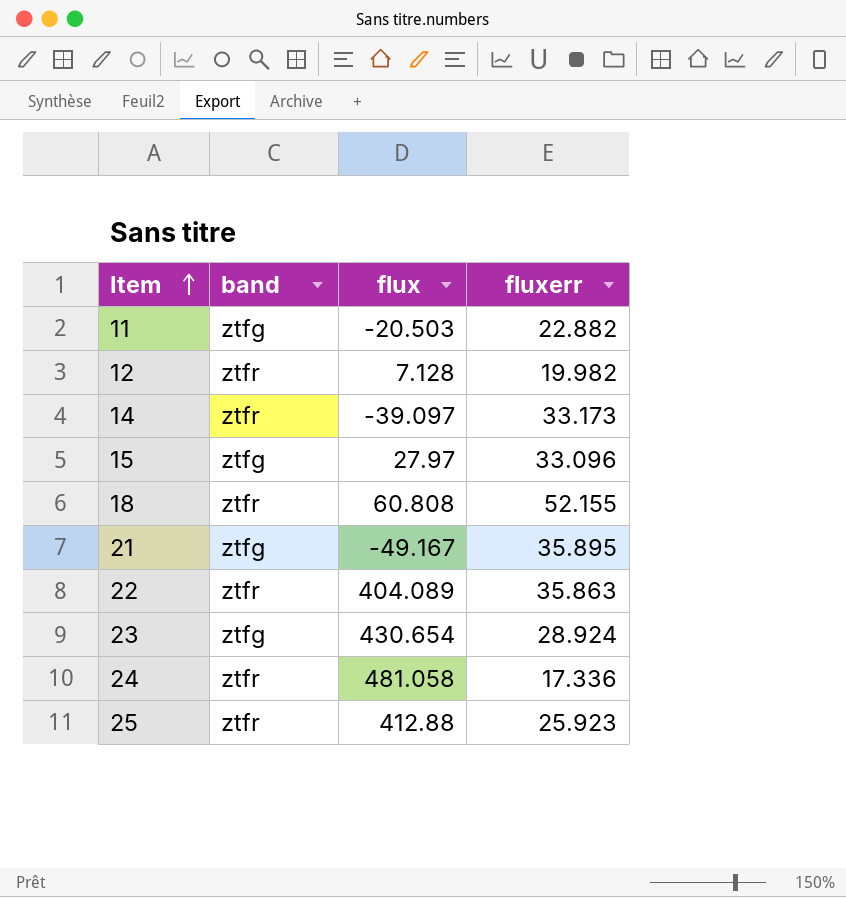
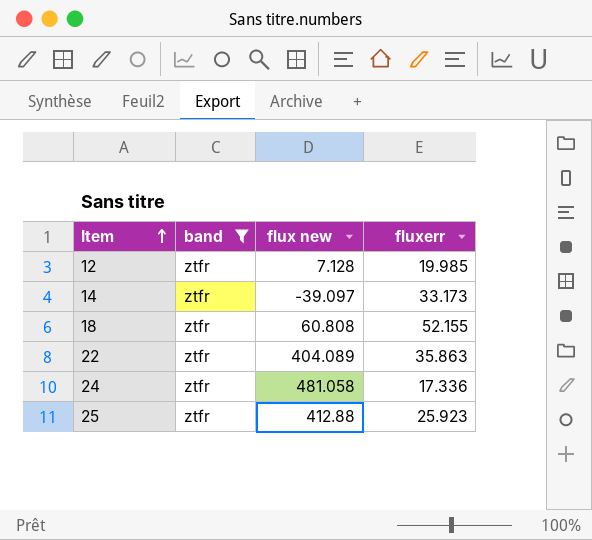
filter: none -> band = ztfr
column name: flux -> flux new
12 | fluxerr: 19.982 -> 19.985

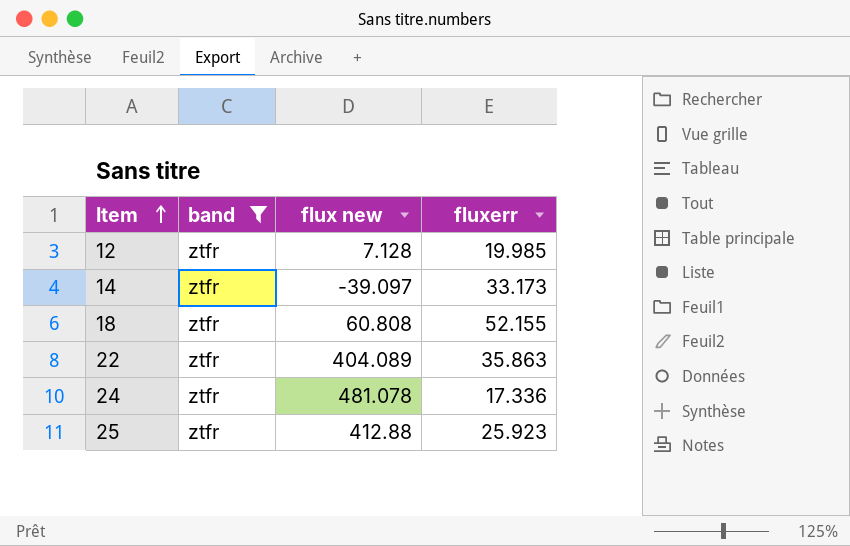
24 | flux new: 481.058 -> 481.078

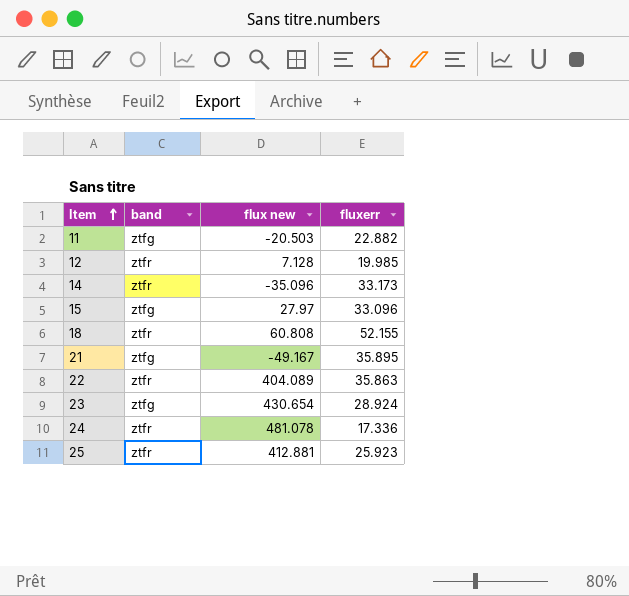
filter: band = ztfr -> none
14 | flux new: -39.097 -> -35.096
25 | flux new: 412.88 -> 412.881

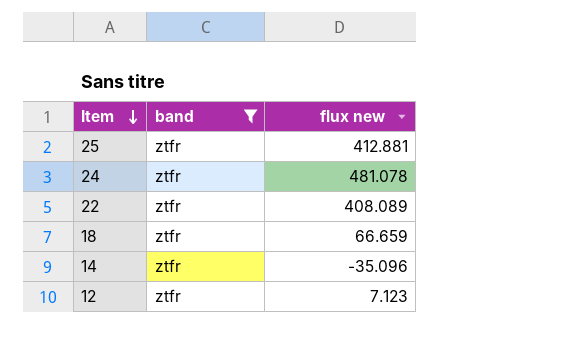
filter: none -> band = ztfr
row order: Item ascending -> Item descending
column fluxerr | position: 4 -> none
22 | flux new: 404.089 -> 408.089
18 | flux new: 60.808 -> 66.659
12 | flux new: 7.128 -> 7.123

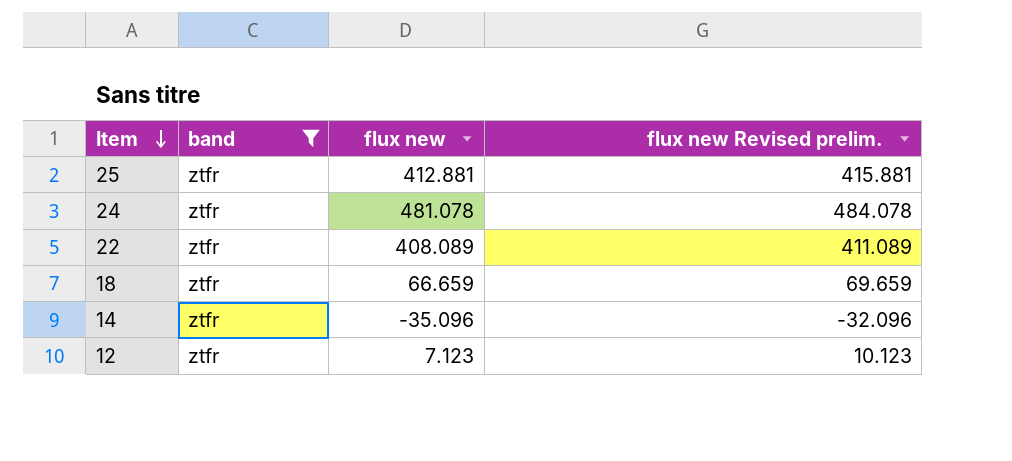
column flux new Revised prelim. | formula: none -> [flux new] + 3

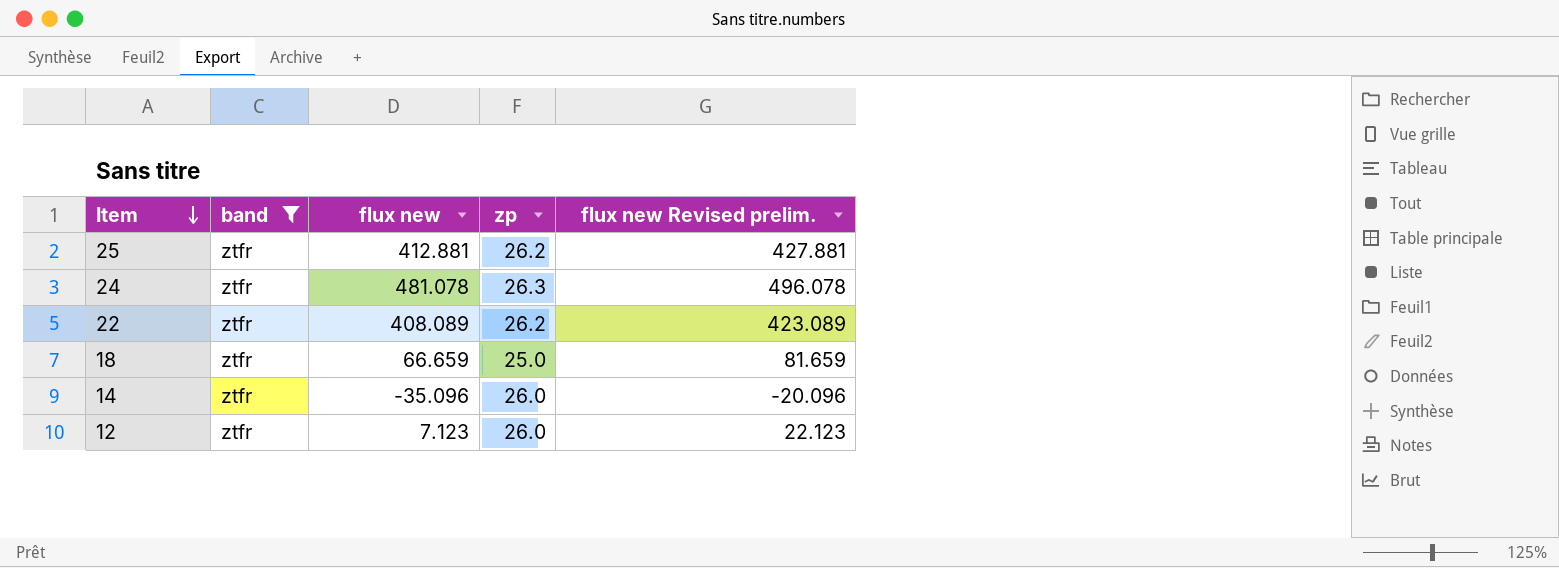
column zp | position: none -> 4
column flux new Revised prelim. | formula: [flux new] + 3 -> [flux new] + 15

